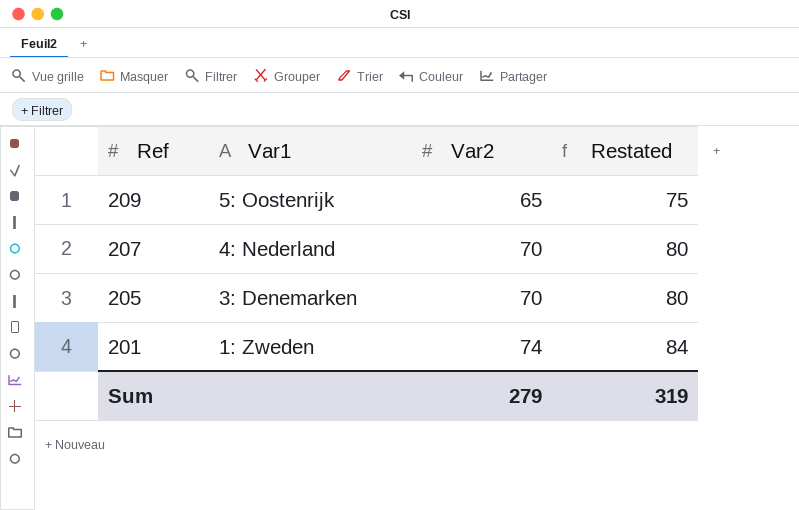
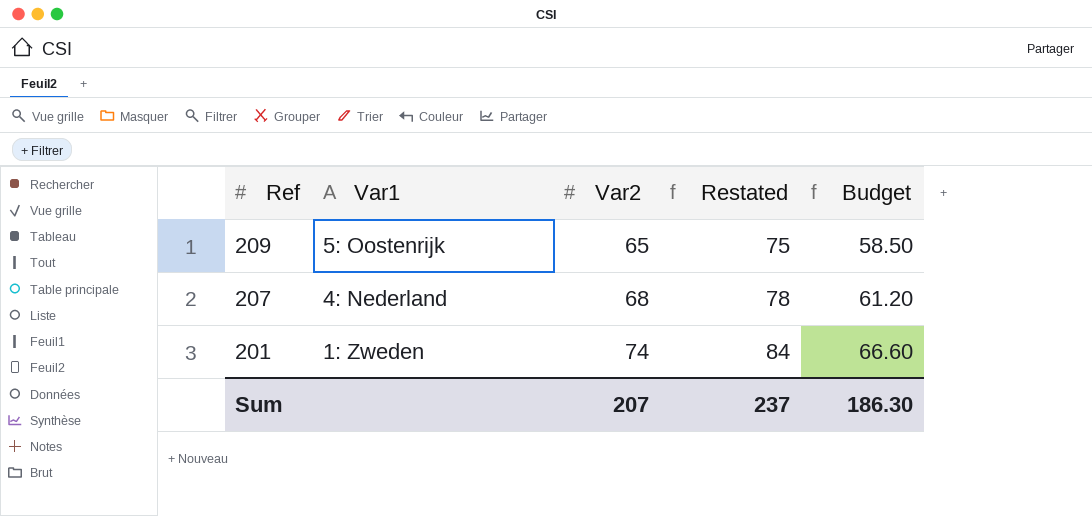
column Budget | formula: none -> [Var2] * 0.9
row 205: 3: Denemarken | 70 | 80 -> none
207 | Var2: 70 -> 68
207 | Restated: 80 -> 78
Sum | Var2: 279 -> 207
Sum | Restated: 319 -> 237

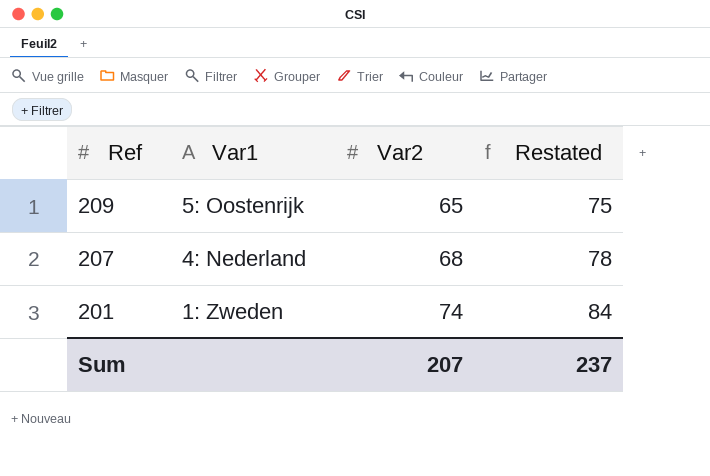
column Budget | formula: [Var2] * 0.9 -> none

